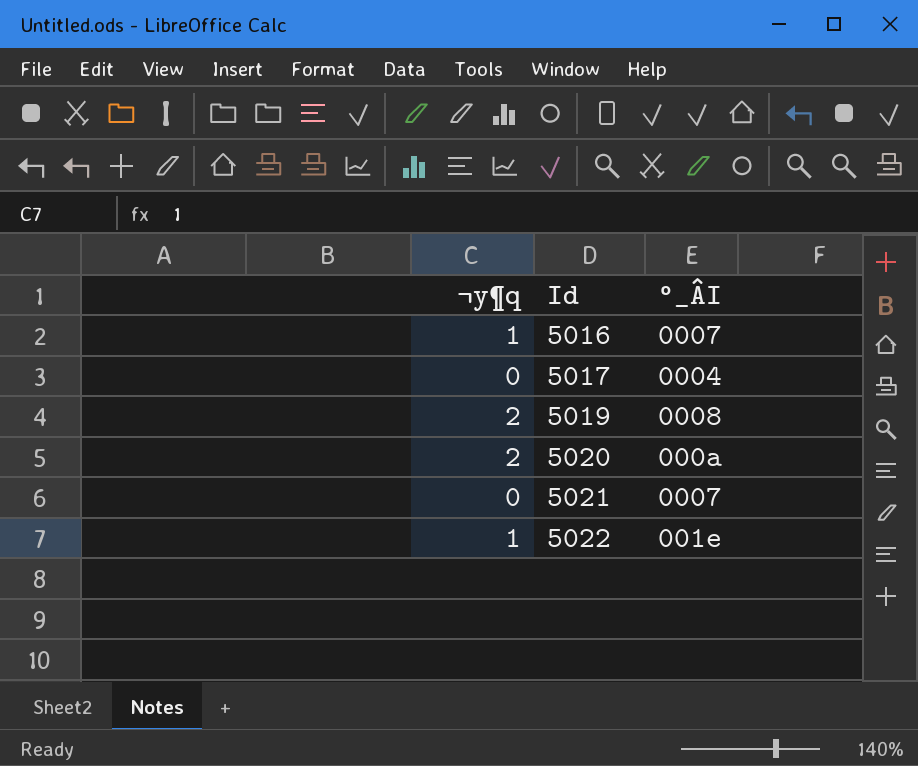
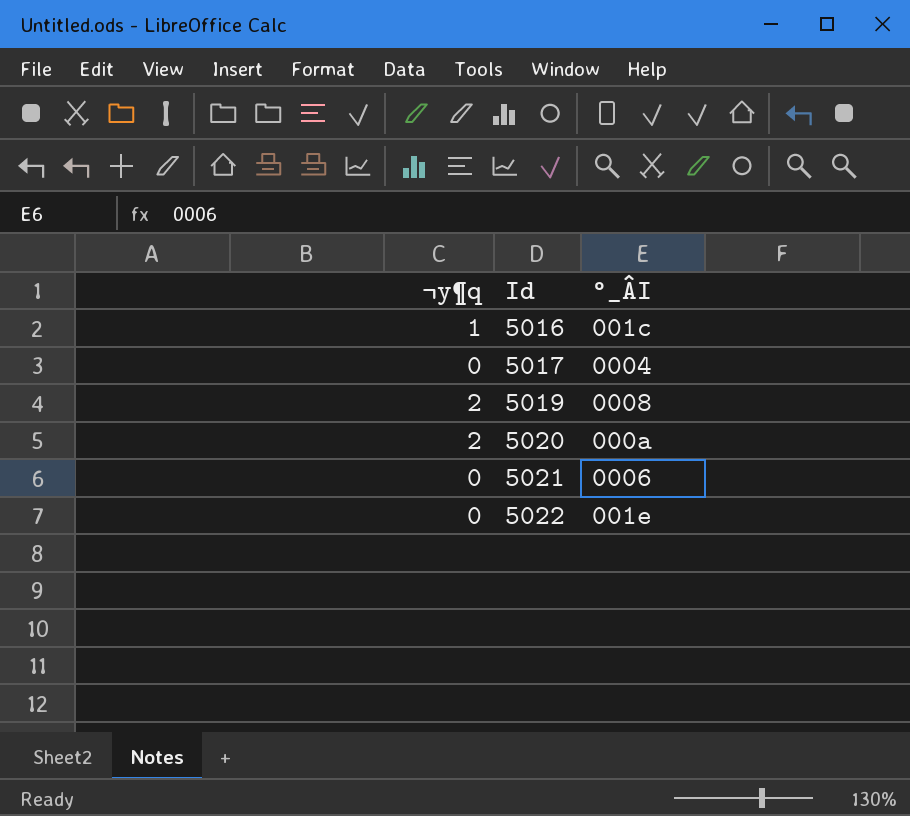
5016 | °_ÂI: 0007 -> 001c
5021 | °_ÂI: 0007 -> 0006
5022 | ¬y¶q: 1 -> 0

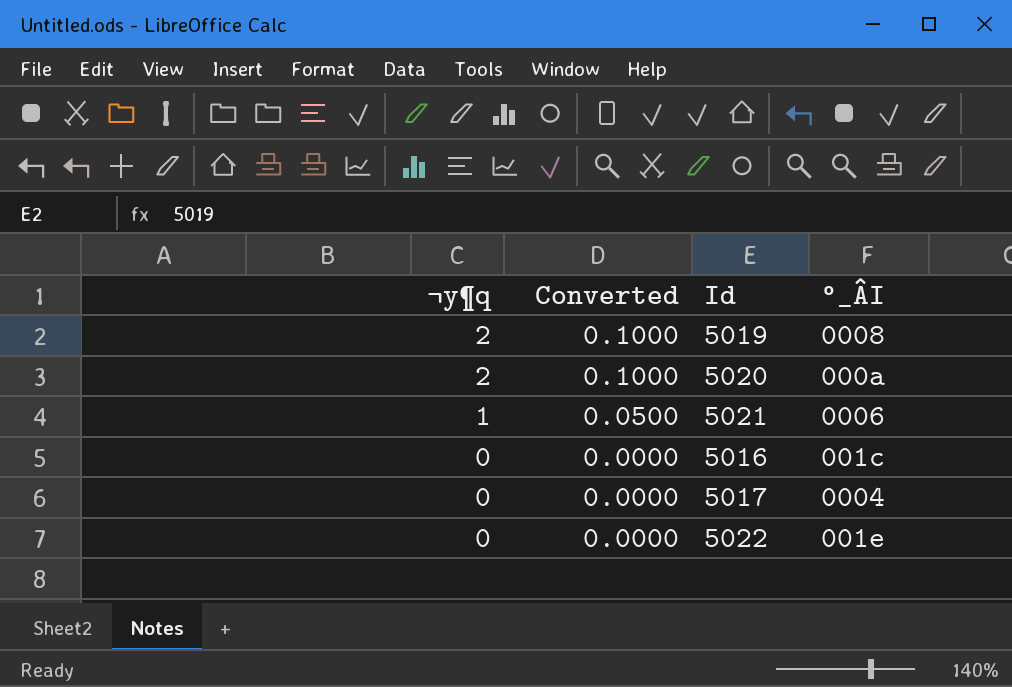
row order: Id ascending -> ¬y¶q descending
column Converted | formula: none -> [¬y¶q] * 0.05
5021 | ¬y¶q: 0 -> 1
5016 | ¬y¶q: 1 -> 0

